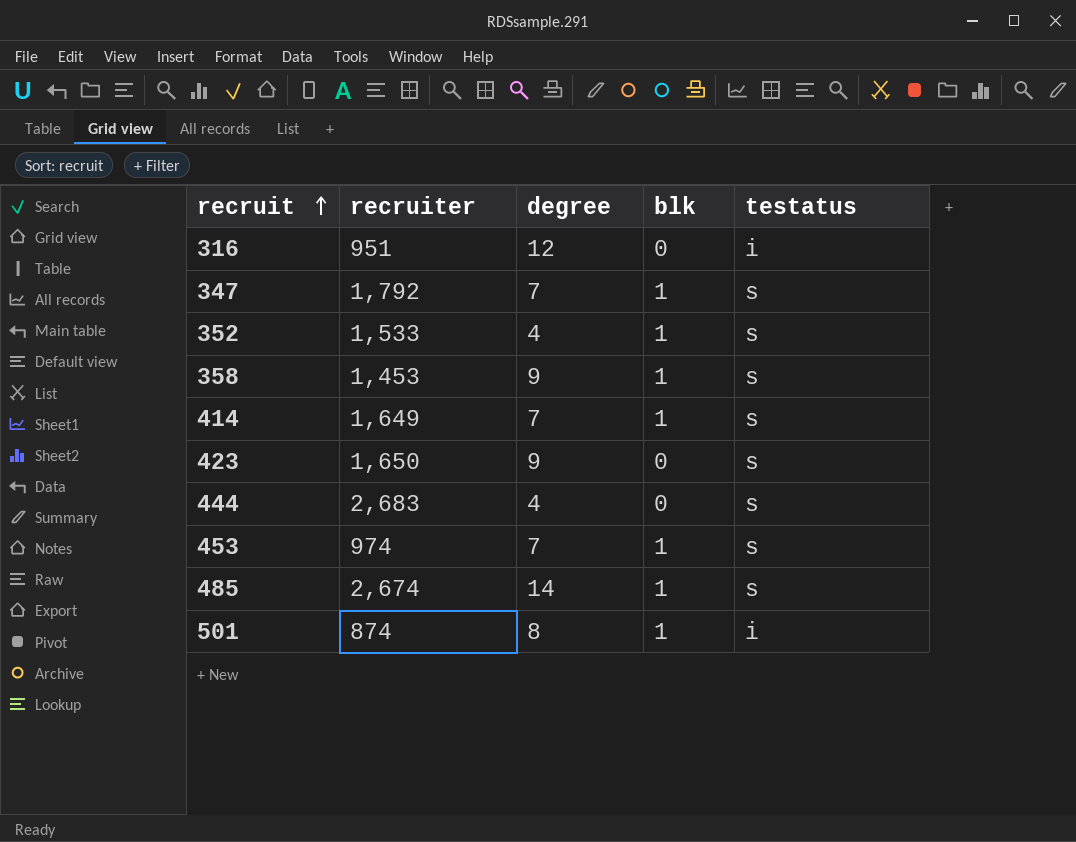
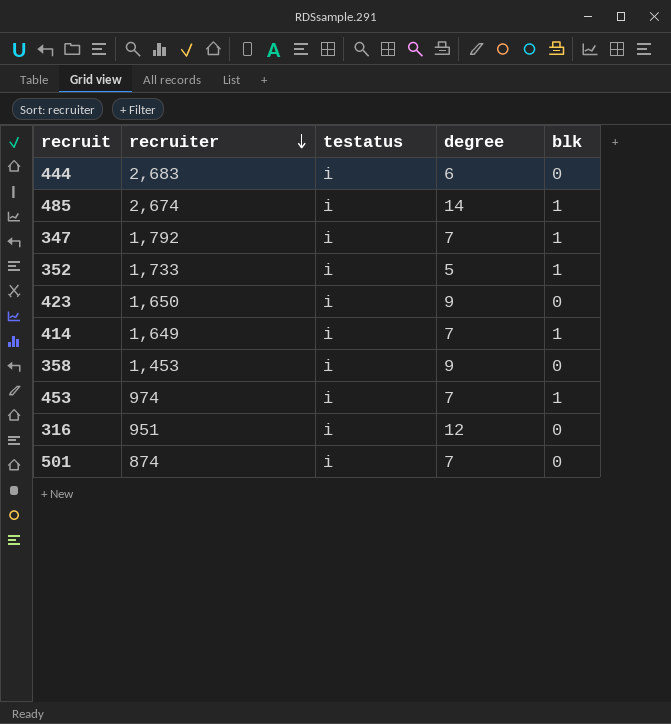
row order: recruit ascending -> recruiter descending
column testatus | position: 5 -> 3
444 | testatus: s -> i
444 | degree: 4 -> 6
485 | testatus: s -> i
347 | testatus: s -> i
352 | recruiter: 1,533 -> 1,733
352 | testatus: s -> i
352 | degree: 4 -> 5
423 | testatus: s -> i
414 | testatus: s -> i
358 | testatus: s -> i
358 | blk: 1 -> 0
453 | testatus: s -> i
501 | degree: 8 -> 7
501 | blk: 1 -> 0

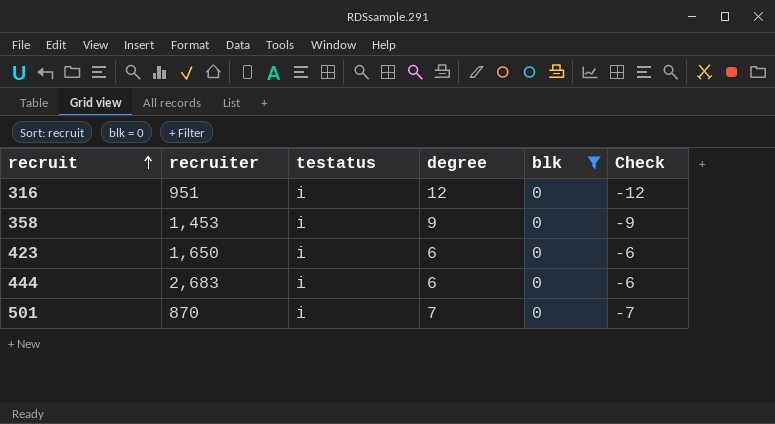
filter: none -> blk = 0
row order: recruiter descending -> recruit ascending
column Check | formula: none -> [blk] - [degree]
423 | degree: 9 -> 6
501 | recruiter: 874 -> 870

